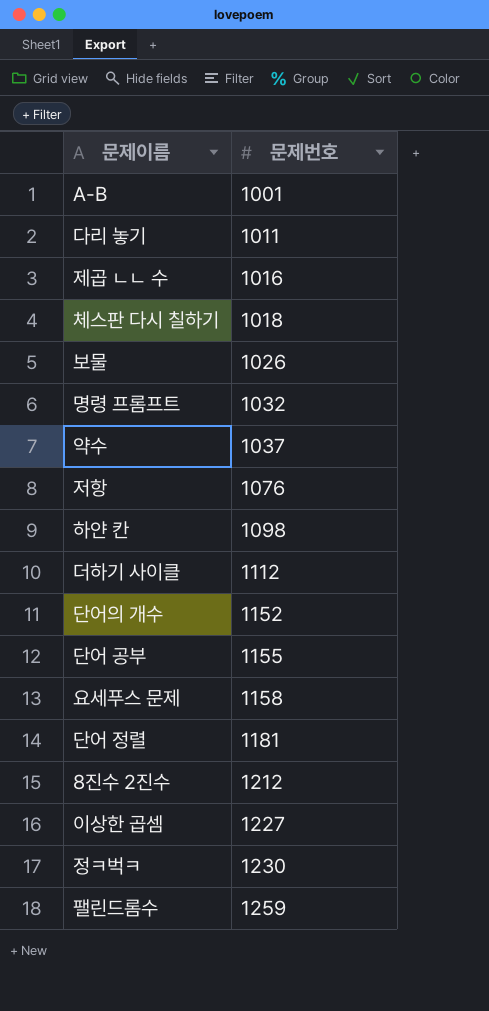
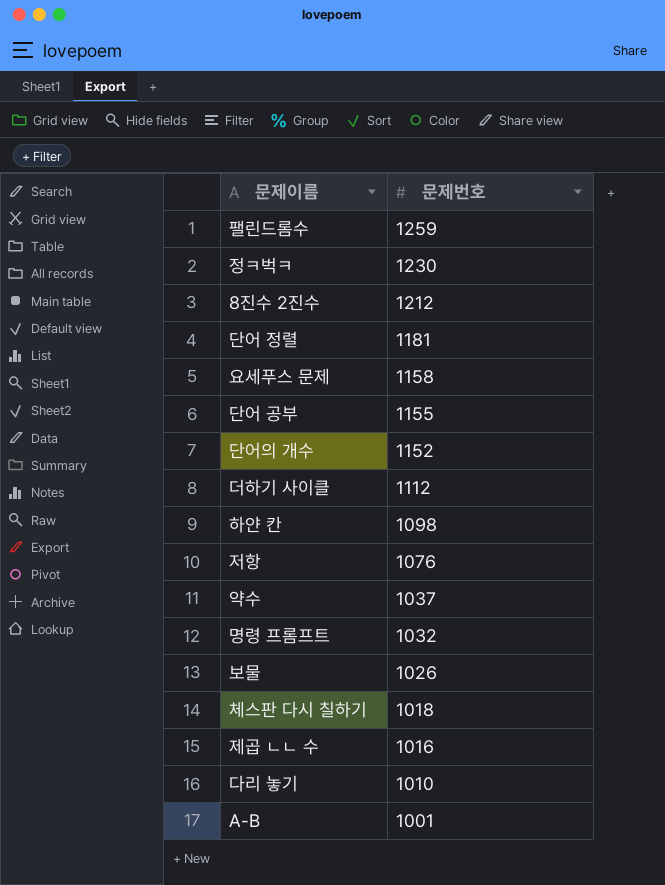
row order: 문제번호 ascending -> 문제번호 descending
row 이상한 곱셈: 1227 -> none
다리 놓기 | 문제번호: 1011 -> 1010

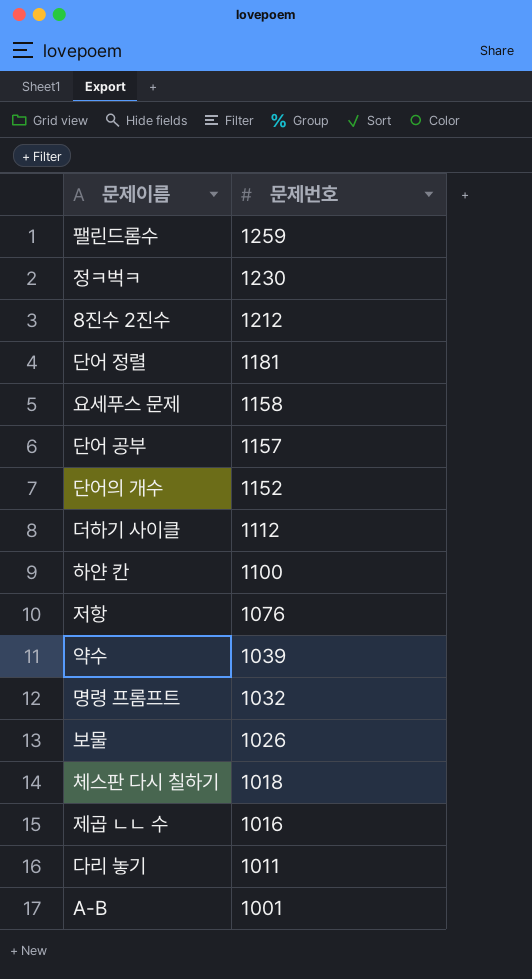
단어 공부 | 문제번호: 1155 -> 1157
하얀 칸 | 문제번호: 1098 -> 1100
약수 | 문제번호: 1037 -> 1039
다리 놓기 | 문제번호: 1010 -> 1011

